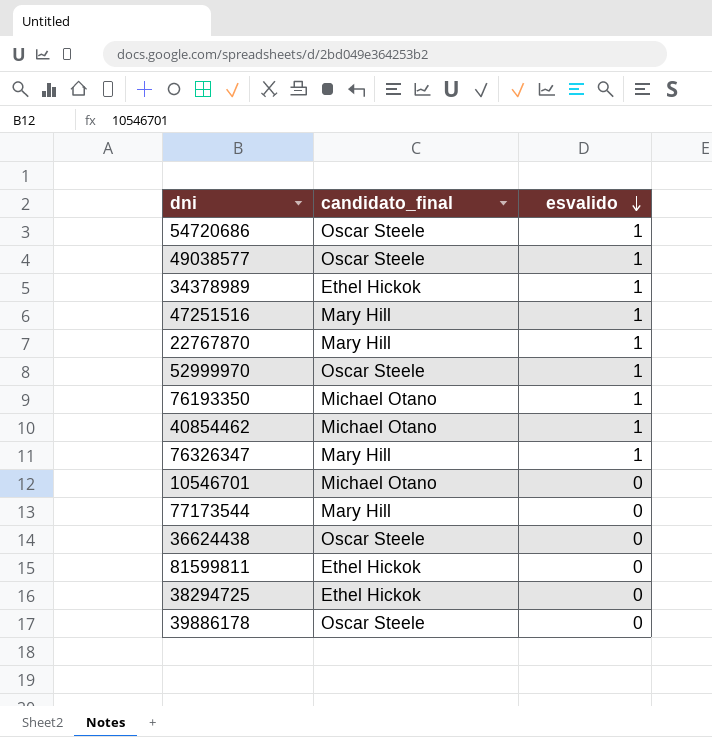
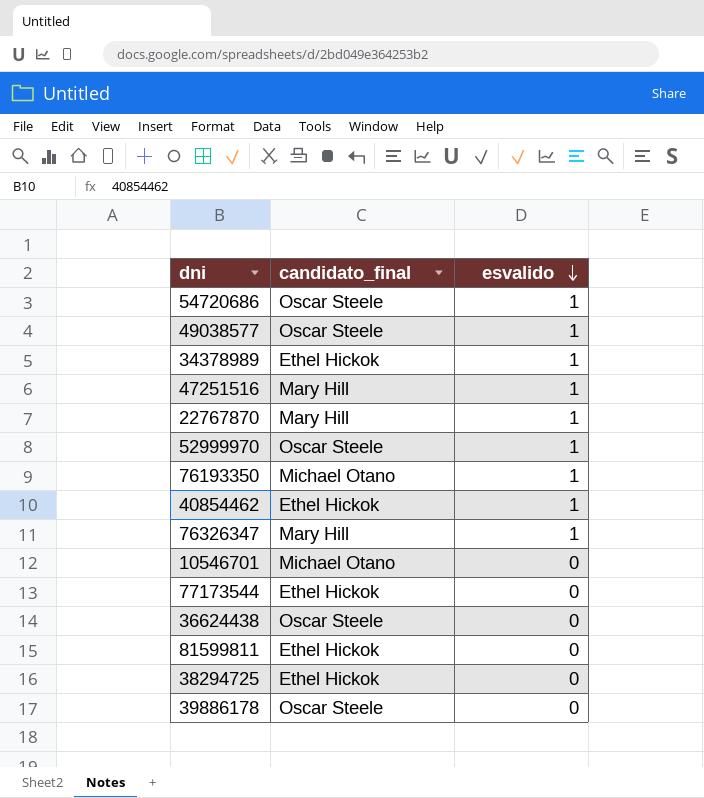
40854462 | candidato_final: Michael Otano -> Ethel Hickok
77173544 | candidato_final: Mary Hill -> Ethel Hickok

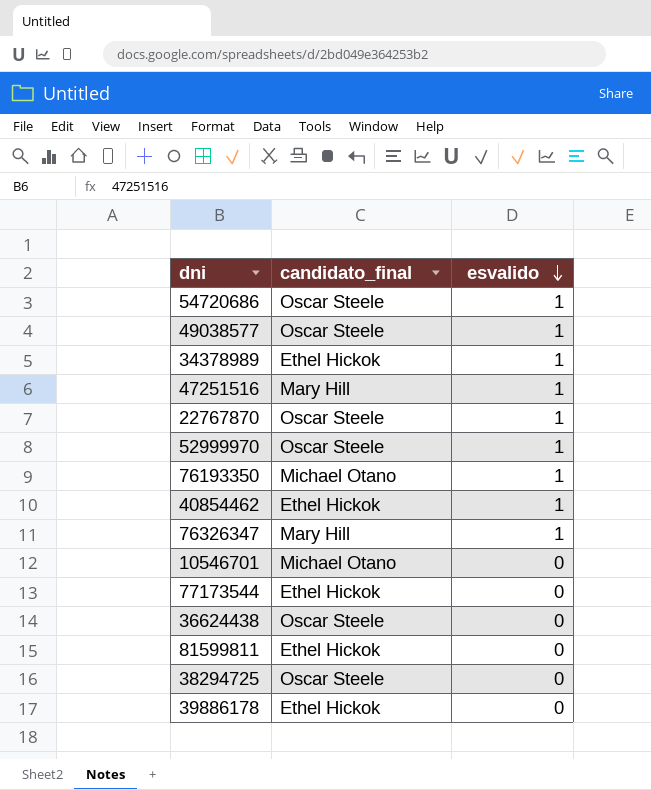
22767870 | candidato_final: Mary Hill -> Oscar Steele
38294725 | candidato_final: Ethel Hickok -> Oscar Steele
39886178 | candidato_final: Oscar Steele -> Ethel Hickok

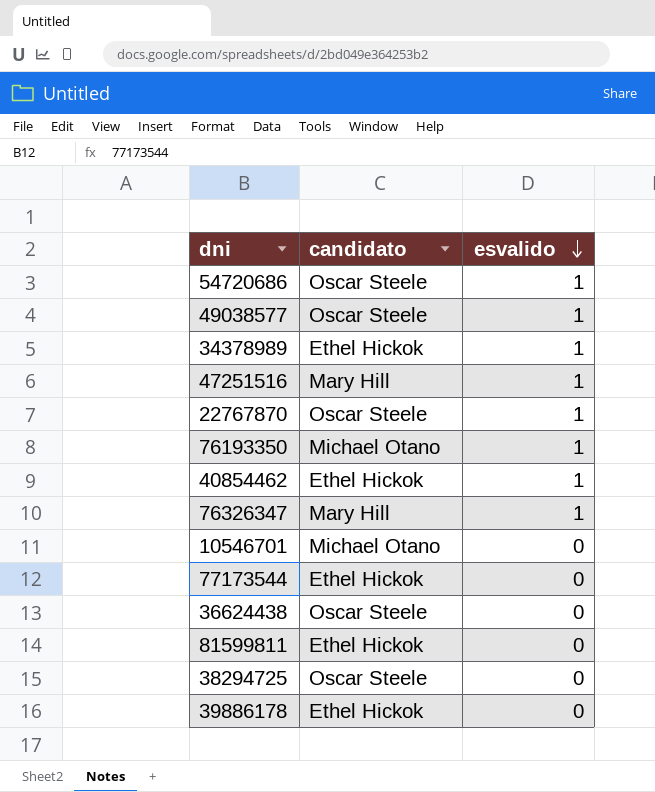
column name: candidato_final -> candidato
row 52999970: Oscar Steele | 1 -> none

